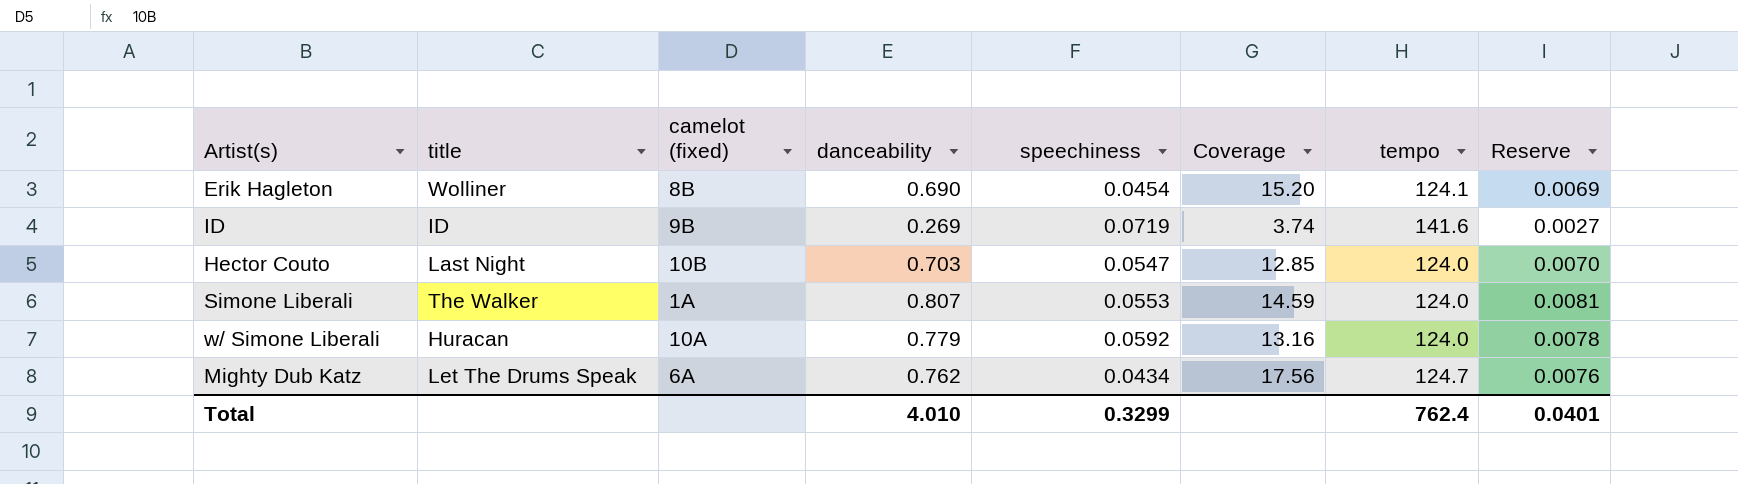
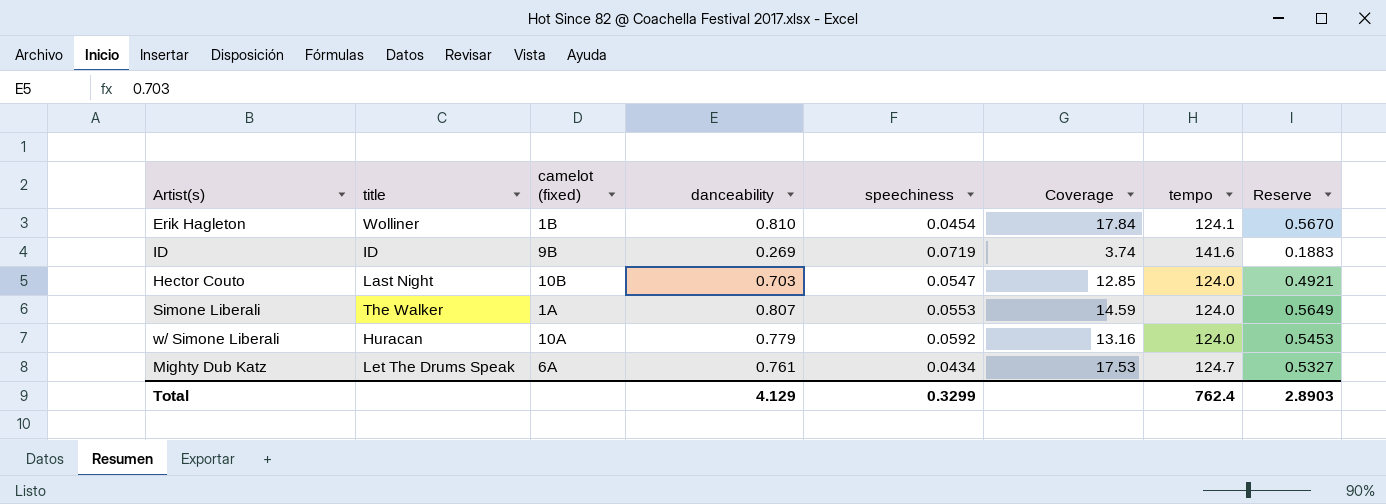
column Reserve | formula: [danceability] * 0.01 -> [danceability] * 0.7
Erik Hagleton | camelot (fixed): 8B -> 1B
Erik Hagleton | danceability: 0.690 -> 0.810
Erik Hagleton | Coverage: 15.20 -> 17.84
Mighty Dub Katz | danceability: 0.762 -> 0.761
Mighty Dub Katz | Coverage: 17.56 -> 17.53
Total | danceability: 4.010 -> 4.129
Total | Reserve: 0.0401 -> 2.8903

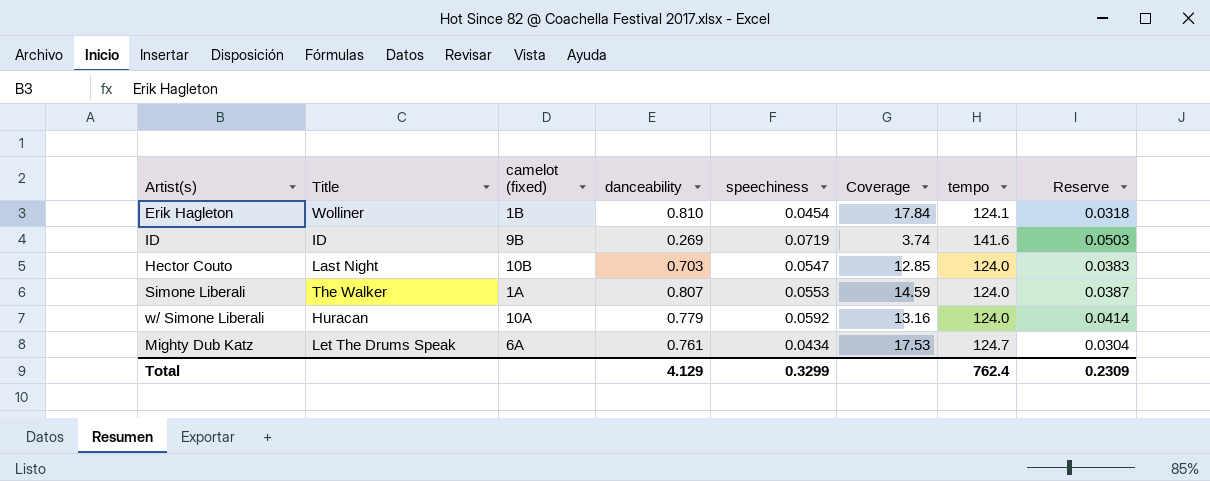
column name: title -> Title
column Reserve | formula: [danceability] * 0.7 -> [speechiness] * 0.7
Total | Reserve: 2.8903 -> 0.2309

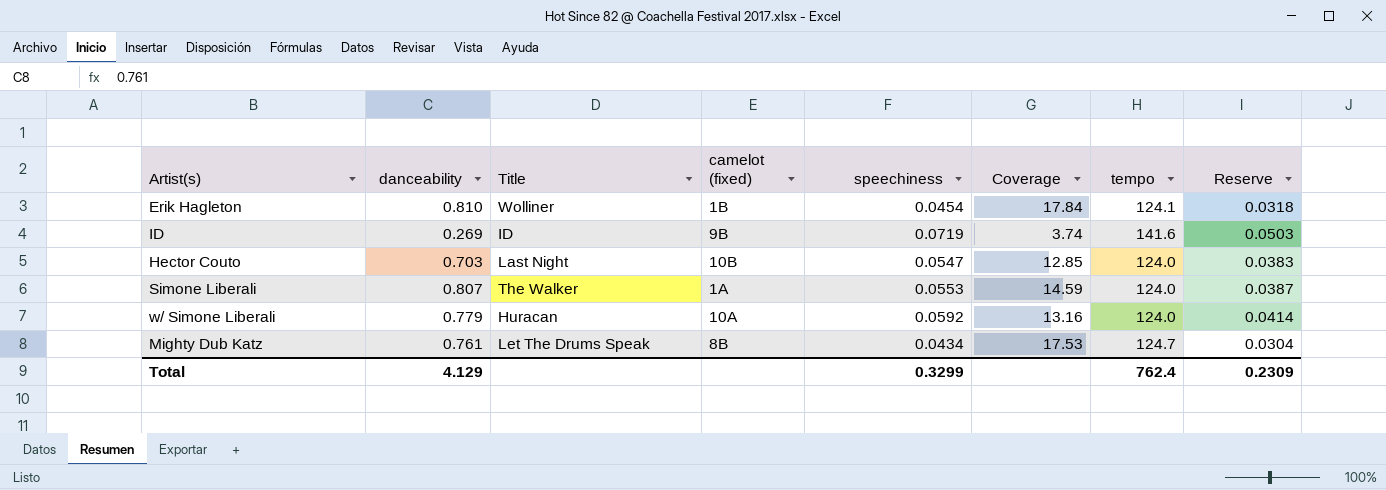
column danceability | position: 4 -> 2
Mighty Dub Katz | camelot (fixed): 6A -> 8B

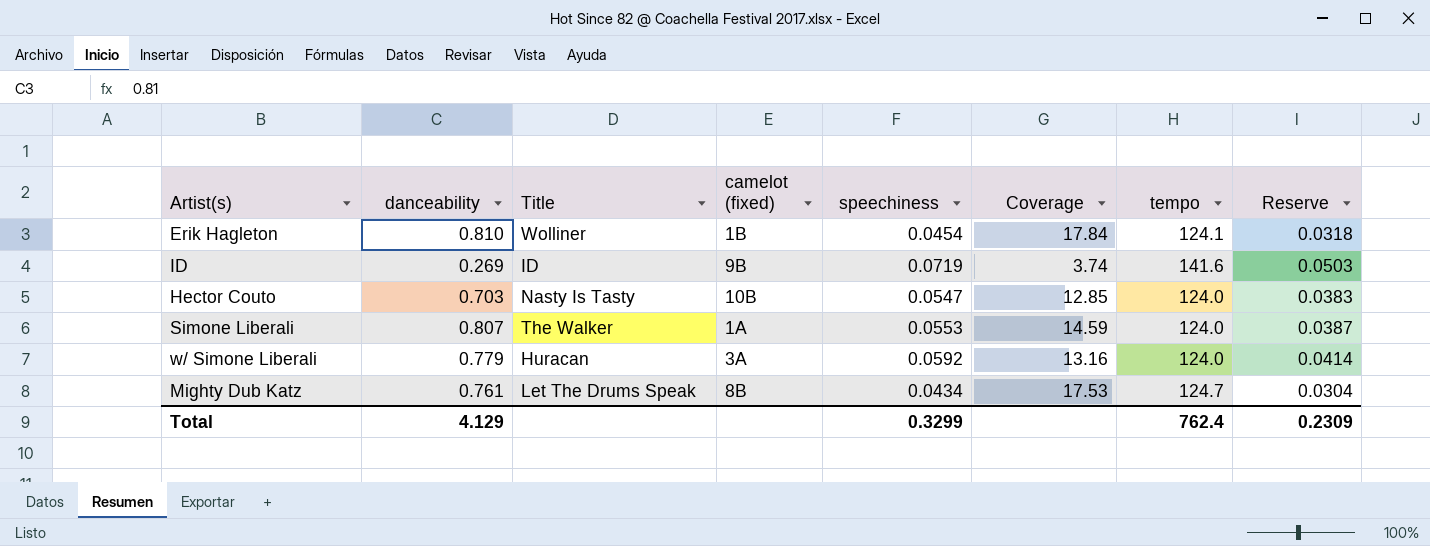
Hector Couto | Title: Last Night -> Nasty Is Tasty
w/ Simone Liberali | camelot (fixed): 10A -> 3A

